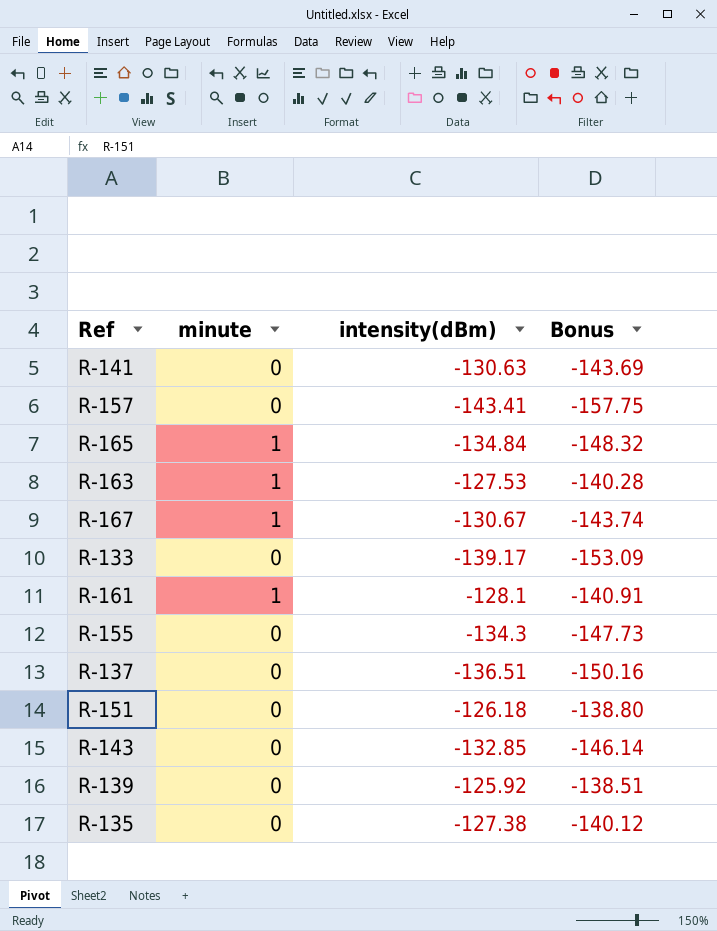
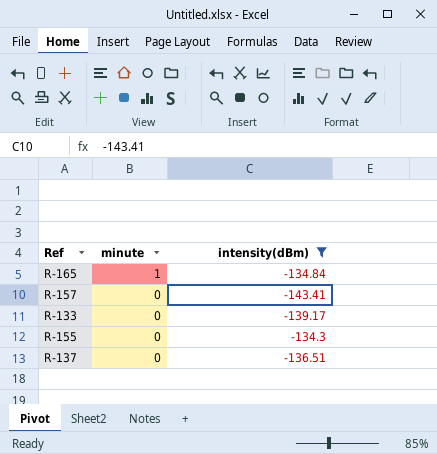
filter: none -> intensity(dBm) <= -134.3
row order: none -> minute descending
column Bonus | formula: [intensity(dBm)] * 1.1 -> none

